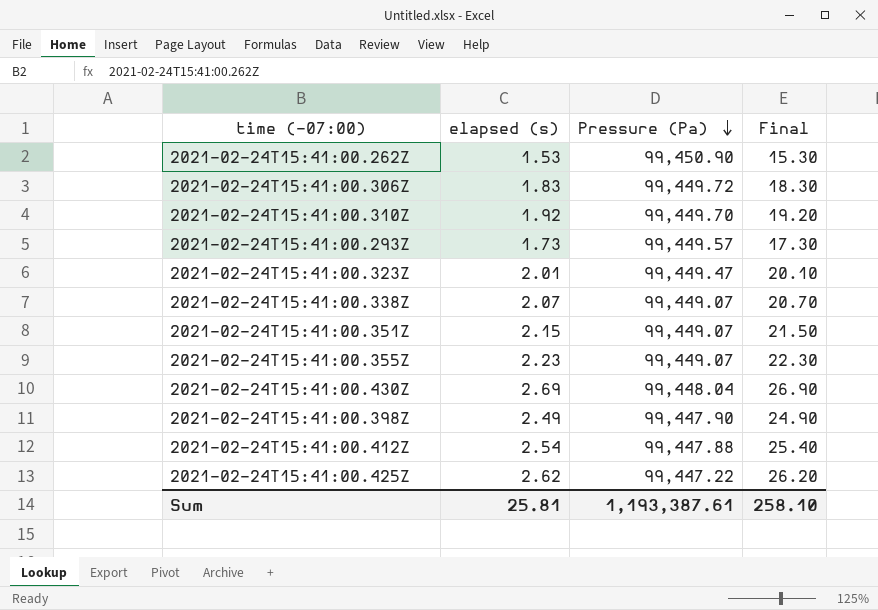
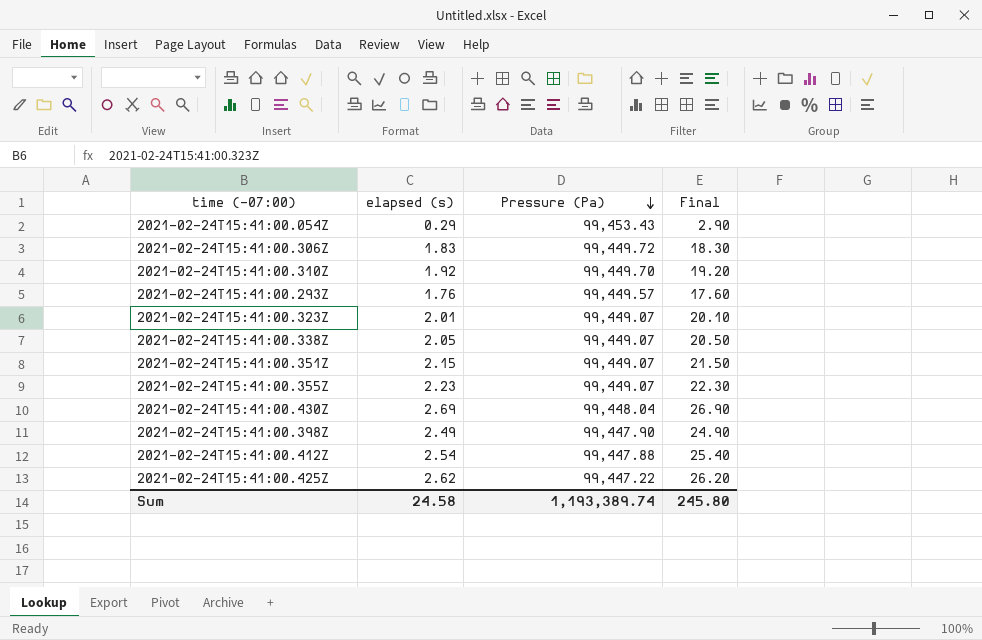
row 2021-02-24T15:41:00.262Z: 1.53 | 99,450.90 | 15.30 -> none
row 2021-02-24T15:41:00.054Z: none -> 0.29 | 99,453.43 | 2.90
2021-02-24T15:41:00.293Z | elapsed (s): 1.73 -> 1.76
2021-02-24T15:41:00.293Z | Final: 17.30 -> 17.60
2021-02-24T15:41:00.323Z | Pressure (Pa): 99,449.47 -> 99,449.07
2021-02-24T15:41:00.338Z | elapsed (s): 2.07 -> 2.05
2021-02-24T15:41:00.338Z | Final: 20.70 -> 20.50
Sum | elapsed (s): 25.81 -> 24.58
Sum | Pressure (Pa): 1,193,387.61 -> 1,193,389.74
Sum | Final: 258.10 -> 245.80

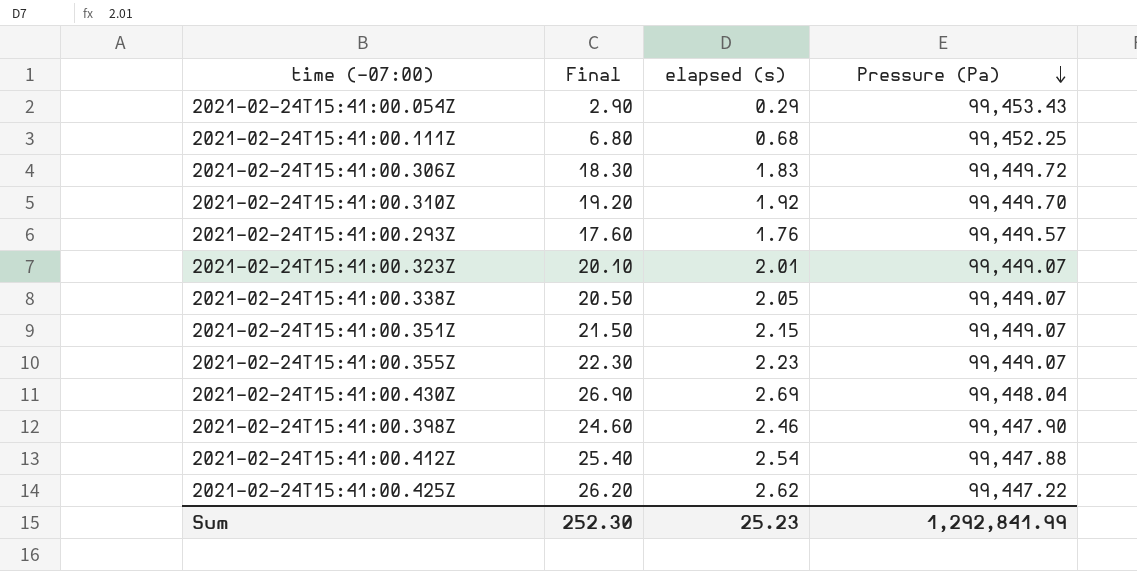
column Final | position: 4 -> 2
row 2021-02-24T15:41:00.111Z: none -> 6.80 | 0.68 | 99,452.25
2021-02-24T15:41:00.398Z | Final: 24.90 -> 24.60
2021-02-24T15:41:00.398Z | elapsed (s): 2.49 -> 2.46
Sum | Final: 245.80 -> 252.30
Sum | elapsed (s): 24.58 -> 25.23
Sum | Pressure (Pa): 1,193,389.74 -> 1,292,841.99

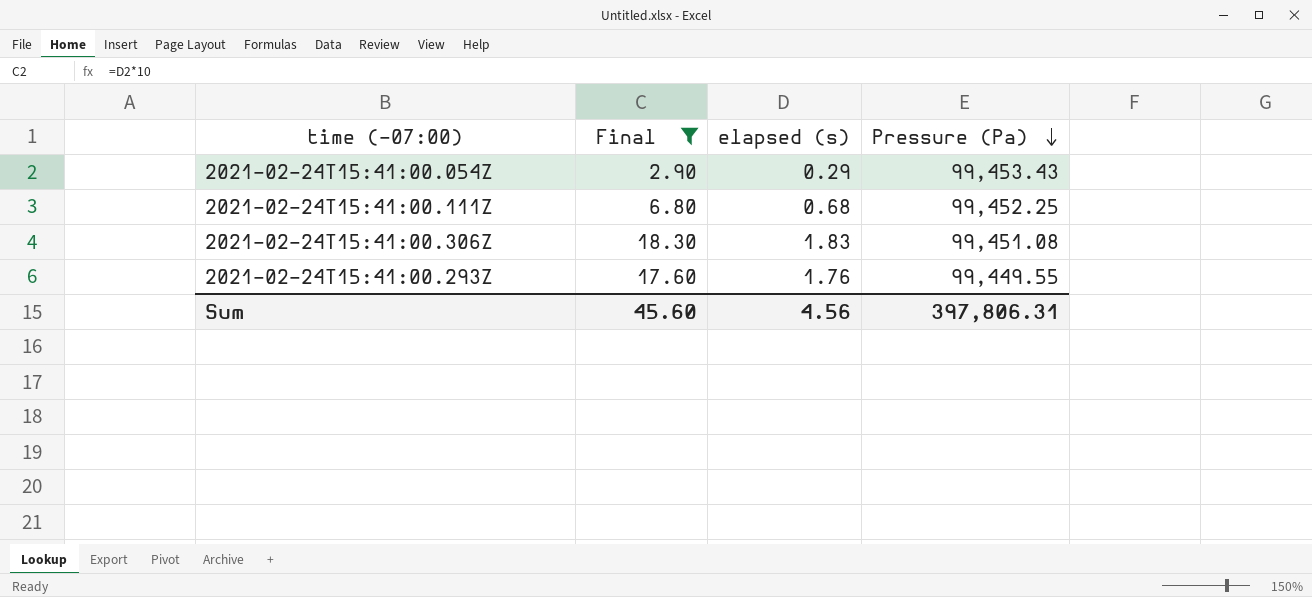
filter: none -> Final <= 18.30
2021-02-24T15:41:00.306Z | Pressure (Pa): 99,449.72 -> 99,451.08
2021-02-24T15:41:00.293Z | Pressure (Pa): 99,449.57 -> 99,449.55
Sum | Final: 252.30 -> 45.60
Sum | elapsed (s): 25.23 -> 4.56
Sum | Pressure (Pa): 1,292,841.99 -> 397,806.31

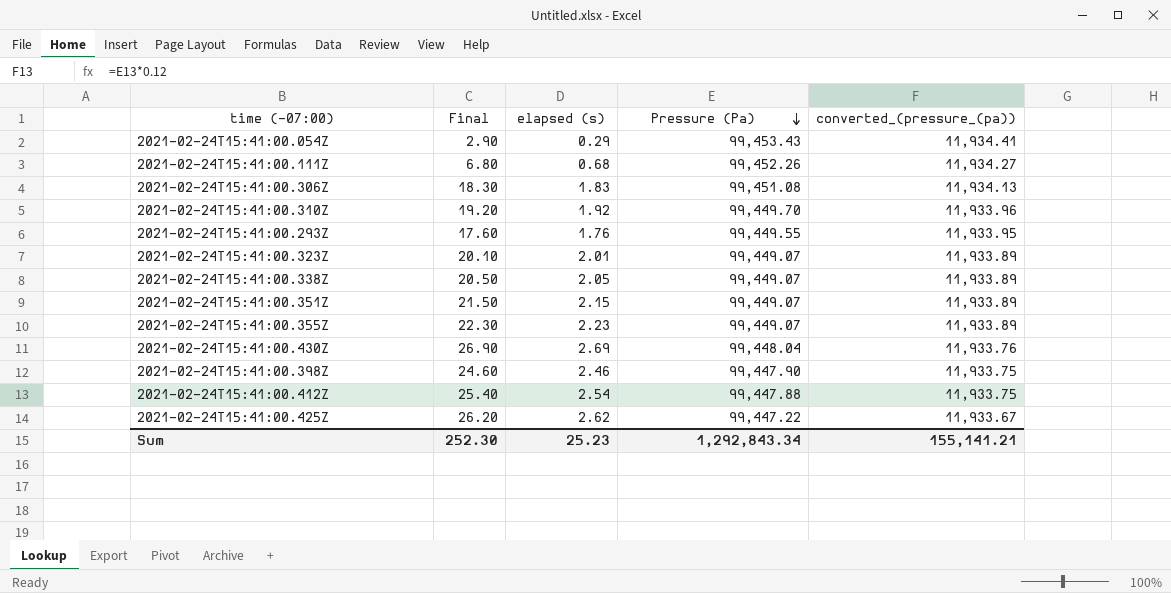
filter: Final <= 18.30 -> none
column converted_(pressure_(pa)) | formula: none -> [Pressure (Pa)] * 0.12
2021-02-24T15:41:00.111Z | Pressure (Pa): 99,452.25 -> 99,452.26
Sum | Final: 45.60 -> 252.30
Sum | elapsed (s): 4.56 -> 25.23
Sum | Pressure (Pa): 397,806.31 -> 1,292,843.34

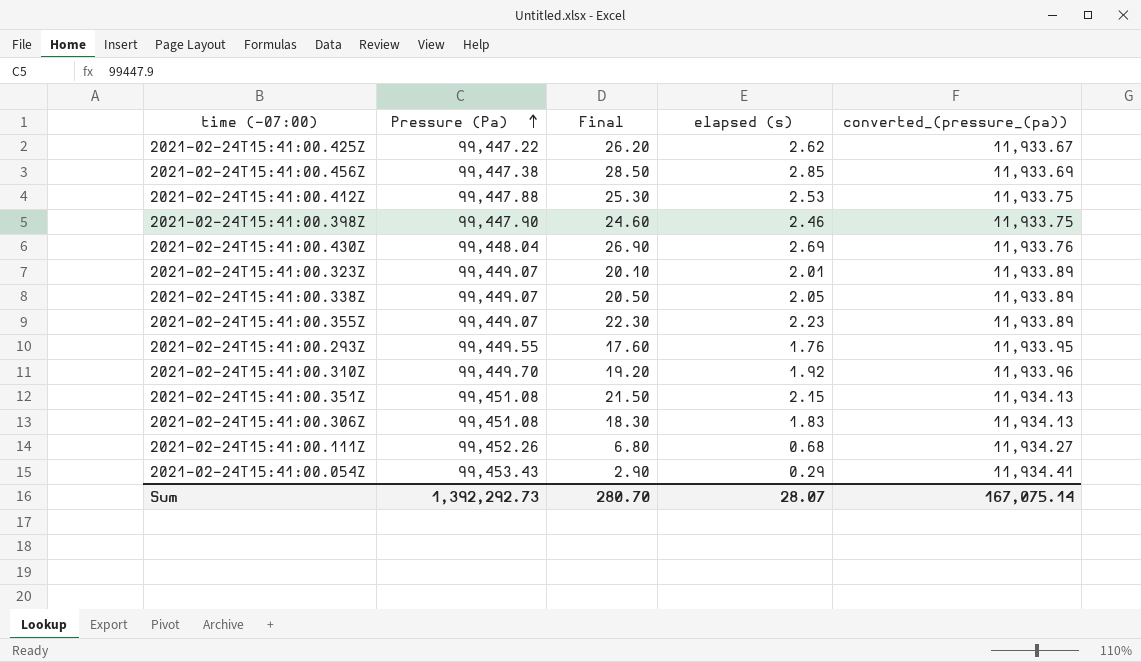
row order: Pressure (Pa) descending -> Pressure (Pa) ascending
column Pressure (Pa) | position: 4 -> 2
row 2021-02-24T15:41:00.456Z: none -> 99,447.38 | 28.50 | 2.85 | 11,933.69
2021-02-24T15:41:00.412Z | Final: 25.40 -> 25.30
2021-02-24T15:41:00.412Z | elapsed (s): 2.54 -> 2.53
2021-02-24T15:41:00.351Z | Pressure (Pa): 99,449.07 -> 99,451.08
2021-02-24T15:41:00.351Z | converted_(pressure_(pa)): 11,933.89 -> 11,934.13
Sum | Pressure (Pa): 1,292,843.34 -> 1,392,292.73
Sum | Final: 252.30 -> 280.70
Sum | elapsed (s): 25.23 -> 28.07
Sum | converted_(pressure_(pa)): 155,141.21 -> 167,075.14

